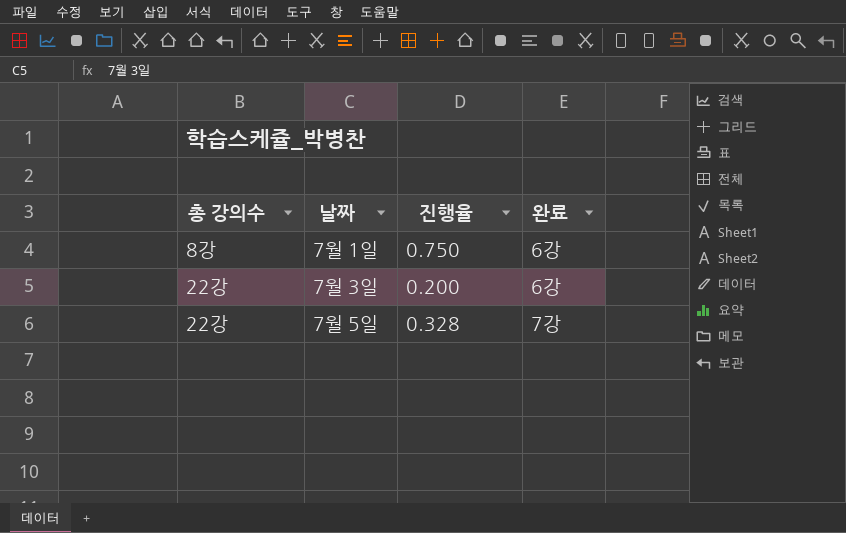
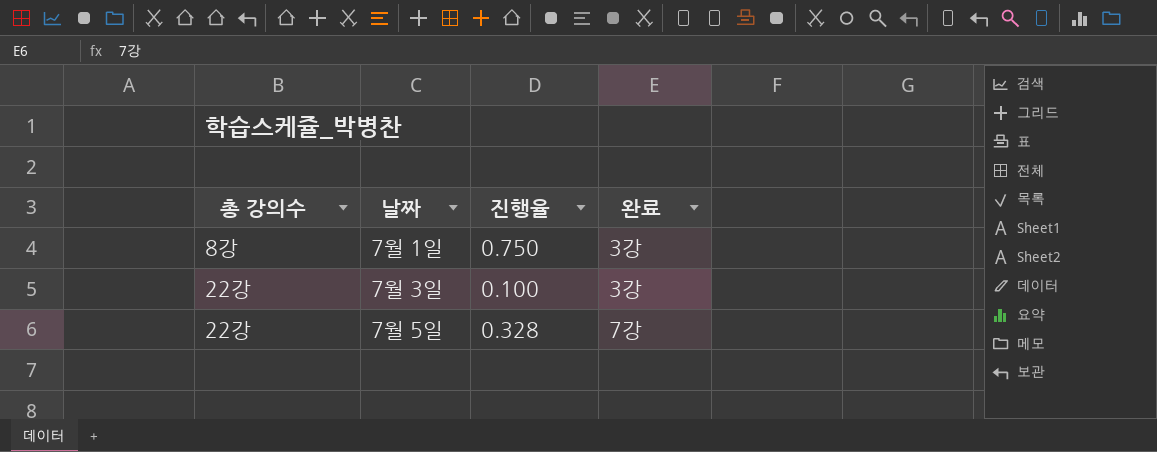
7월 1일 | 완료: 6강 -> 3강
7월 3일 | 진행율: 0.200 -> 0.100
7월 3일 | 완료: 6강 -> 3강

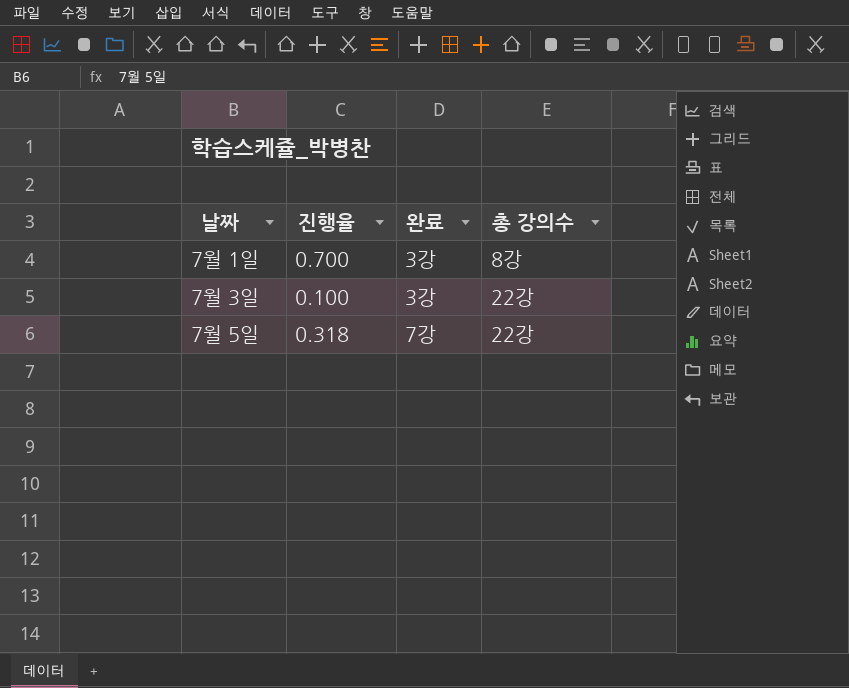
column 총 강의수 | position: 1 -> 4
7월 1일 | 진행율: 0.750 -> 0.700
7월 5일 | 진행율: 0.328 -> 0.318

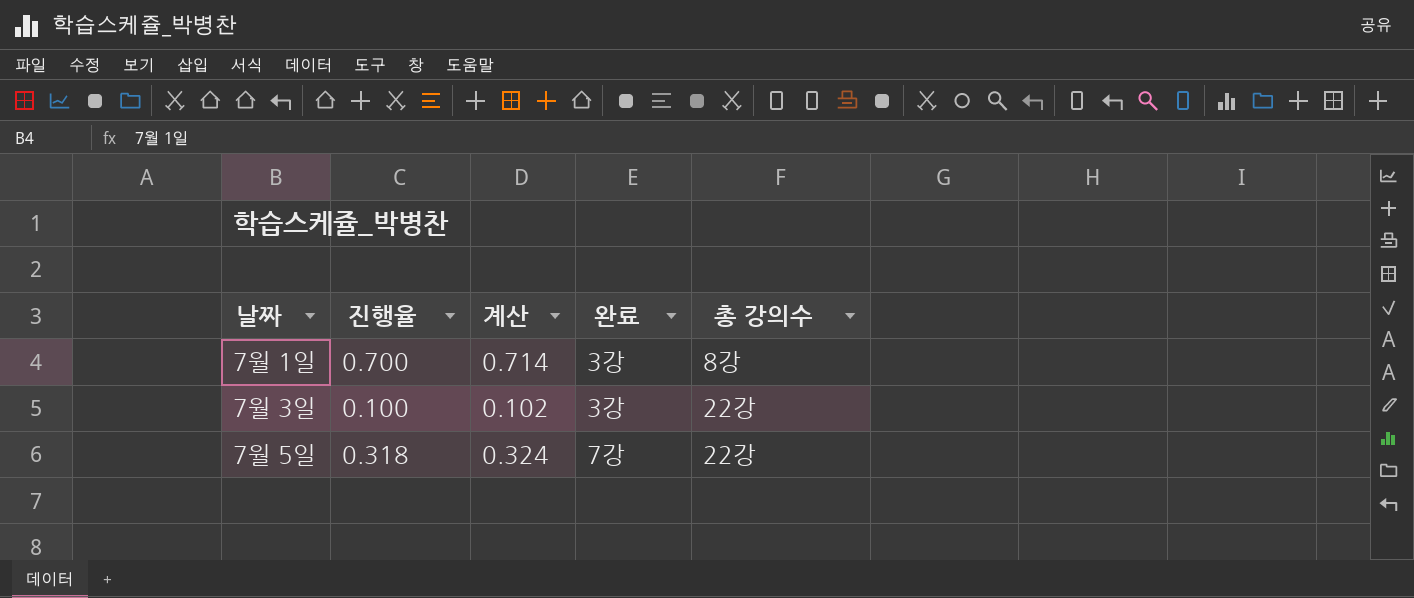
column 계산 | formula: none -> [진행율] * 1.02

